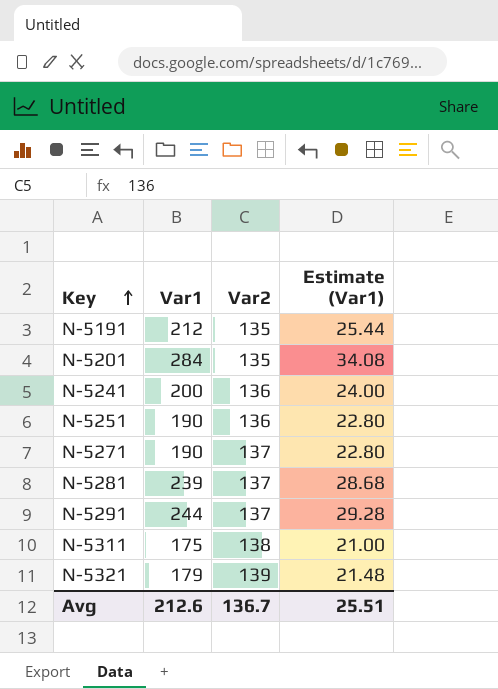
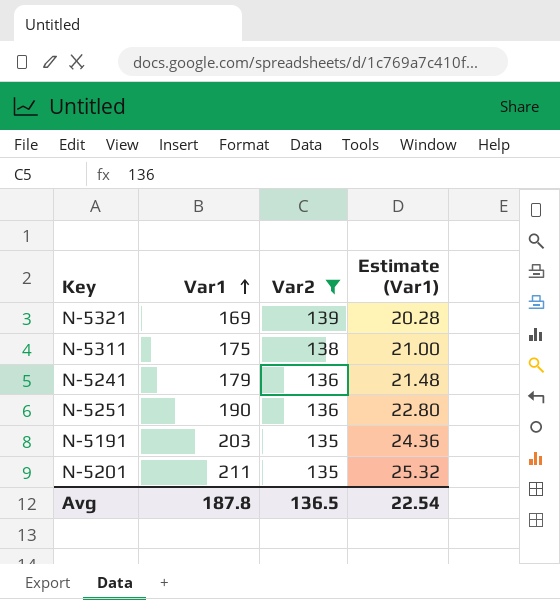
filter: none -> Var2 != 137
row order: Key ascending -> Var1 ascending
N-5321 | Var1: 179 -> 169
N-5321 | Estimate (Var1): 21.48 -> 20.28
N-5241 | Var1: 200 -> 179
N-5241 | Estimate (Var1): 24.00 -> 21.48
N-5191 | Var1: 212 -> 203
N-5191 | Estimate (Var1): 25.44 -> 24.36
N-5201 | Var1: 284 -> 211
N-5201 | Estimate (Var1): 34.08 -> 25.32
Avg | Var1: 212.6 -> 187.8
Avg | Var2: 136.7 -> 136.5
Avg | Estimate (Var1): 25.51 -> 22.54

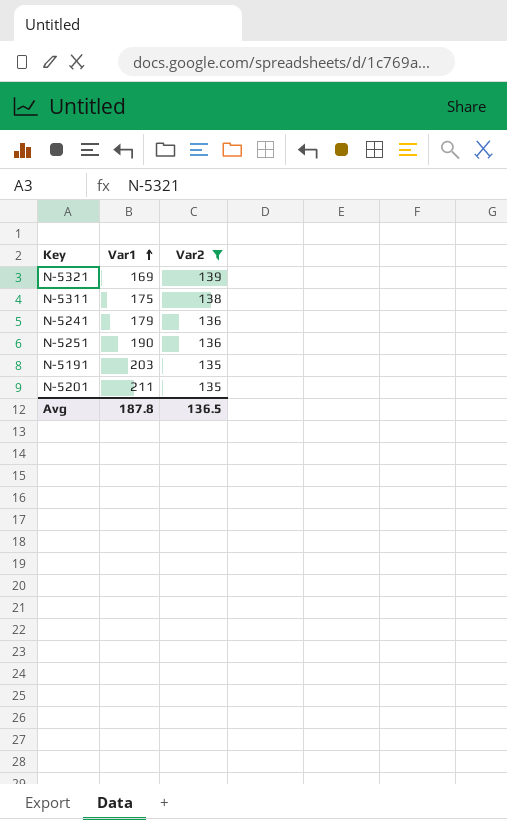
column Estimate (Var1) | formula: [Var1] * 0.12 -> none

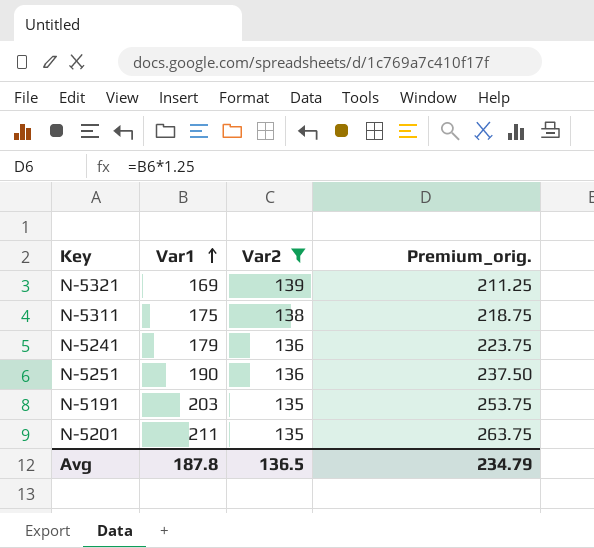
column Premium_orig. | formula: none -> [Var1] * 1.25

